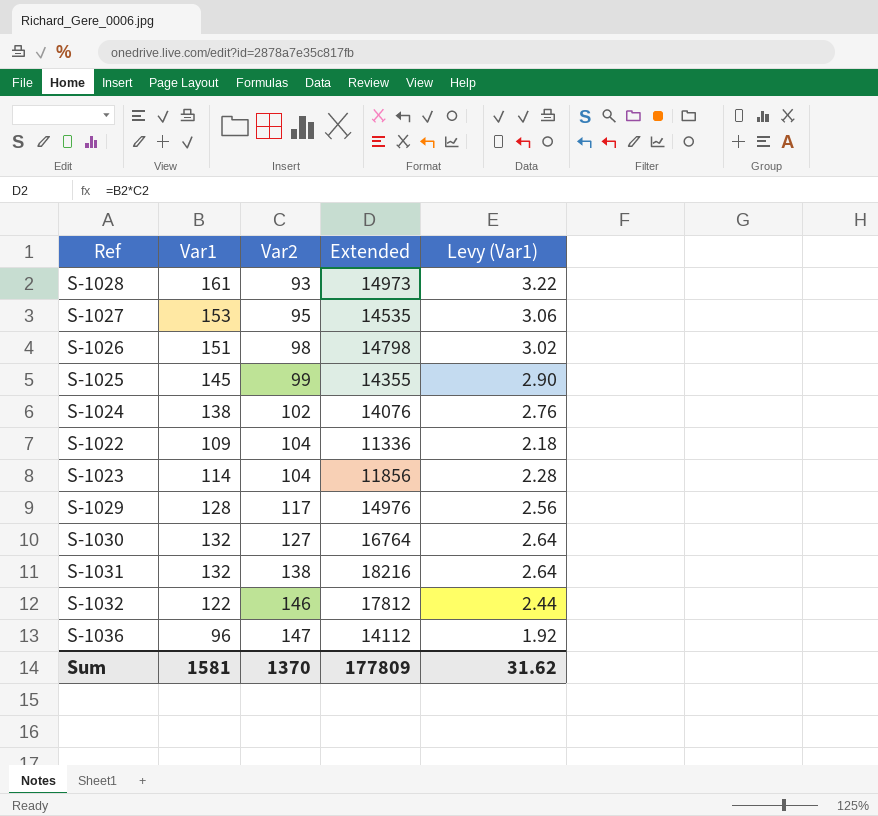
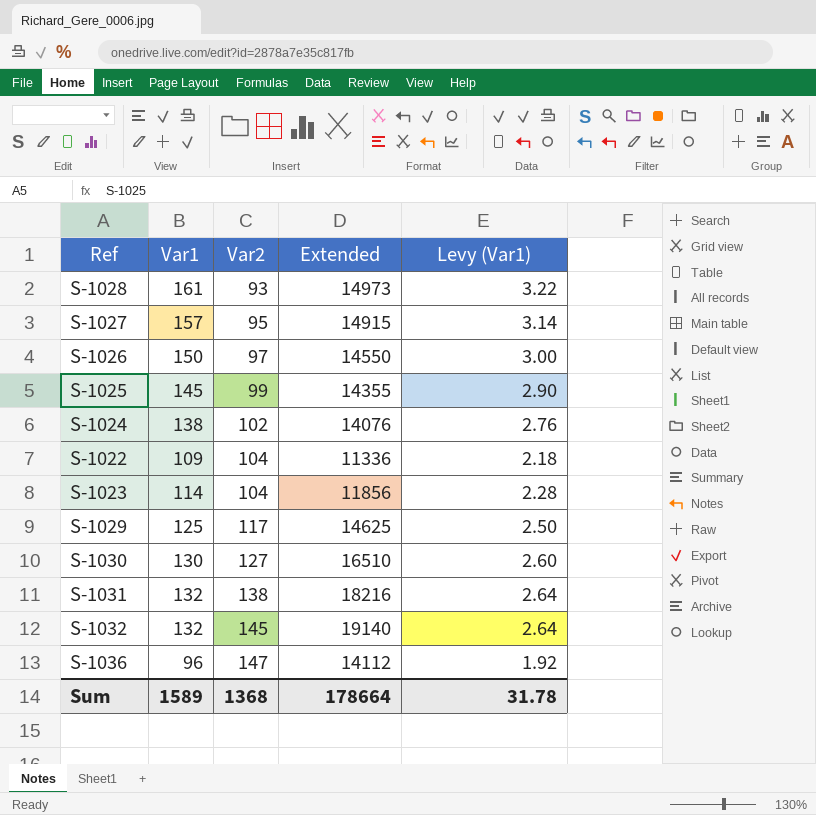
S-1027 | Var1: 153 -> 157
S-1027 | Extended: 14535 -> 14915
S-1027 | Levy (Var1): 3.06 -> 3.14
S-1026 | Var1: 151 -> 150
S-1026 | Var2: 98 -> 97
S-1026 | Extended: 14798 -> 14550
S-1026 | Levy (Var1): 3.02 -> 3.00
S-1029 | Var1: 128 -> 125
S-1029 | Extended: 14976 -> 14625
S-1029 | Levy (Var1): 2.56 -> 2.50
S-1030 | Var1: 132 -> 130
S-1030 | Extended: 16764 -> 16510
S-1030 | Levy (Var1): 2.64 -> 2.60
S-1032 | Var1: 122 -> 132
S-1032 | Var2: 146 -> 145
S-1032 | Extended: 17812 -> 19140
S-1032 | Levy (Var1): 2.44 -> 2.64
Sum | Var1: 1581 -> 1589
Sum | Var2: 1370 -> 1368
Sum | Extended: 177809 -> 178664
Sum | Levy (Var1): 31.62 -> 31.78

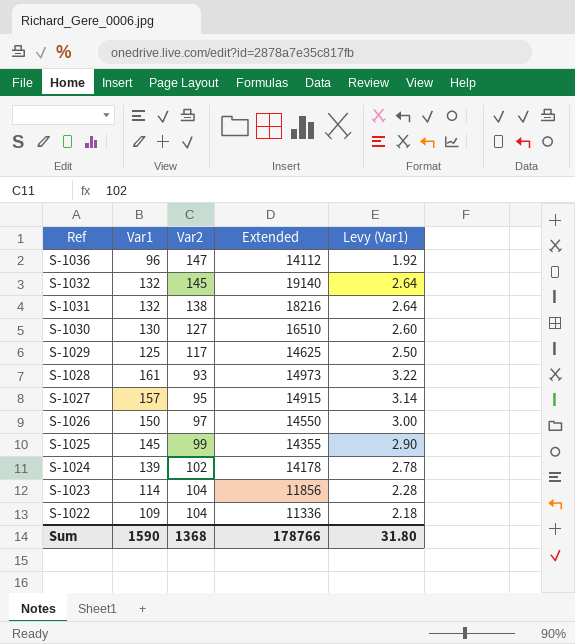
row order: Var2 ascending -> Ref descending
S-1024 | Var1: 138 -> 139
S-1024 | Extended: 14076 -> 14178
S-1024 | Levy (Var1): 2.76 -> 2.78
Sum | Var1: 1589 -> 1590
Sum | Extended: 178664 -> 178766
Sum | Levy (Var1): 31.78 -> 31.80

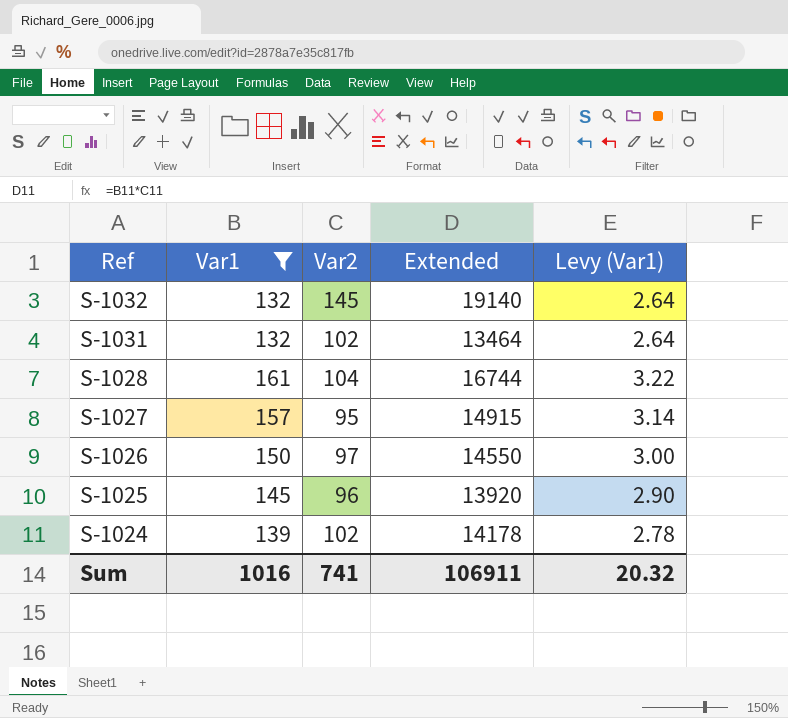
filter: none -> Var1 >= 132
S-1031 | Var2: 138 -> 102
S-1031 | Extended: 18216 -> 13464
S-1028 | Var2: 93 -> 104
S-1028 | Extended: 14973 -> 16744
S-1025 | Var2: 99 -> 96
S-1025 | Extended: 14355 -> 13920
Sum | Var1: 1590 -> 1016
Sum | Var2: 1368 -> 741
Sum | Extended: 178766 -> 106911
Sum | Levy (Var1): 31.80 -> 20.32

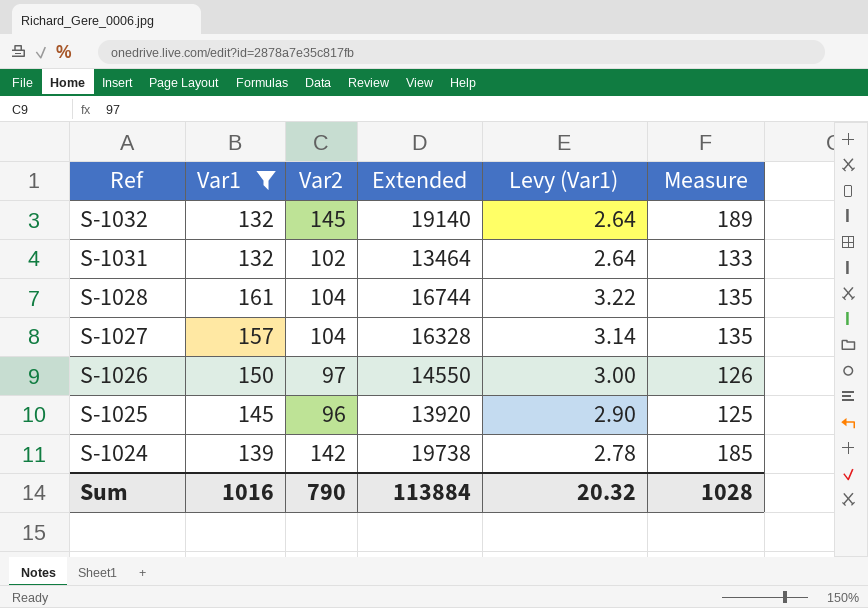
column Measure | formula: none -> [Var2] * 1.3
S-1027 | Var2: 95 -> 104
S-1027 | Extended: 14915 -> 16328
S-1024 | Var2: 102 -> 142
S-1024 | Extended: 14178 -> 19738
Sum | Var2: 741 -> 790
Sum | Extended: 106911 -> 113884

